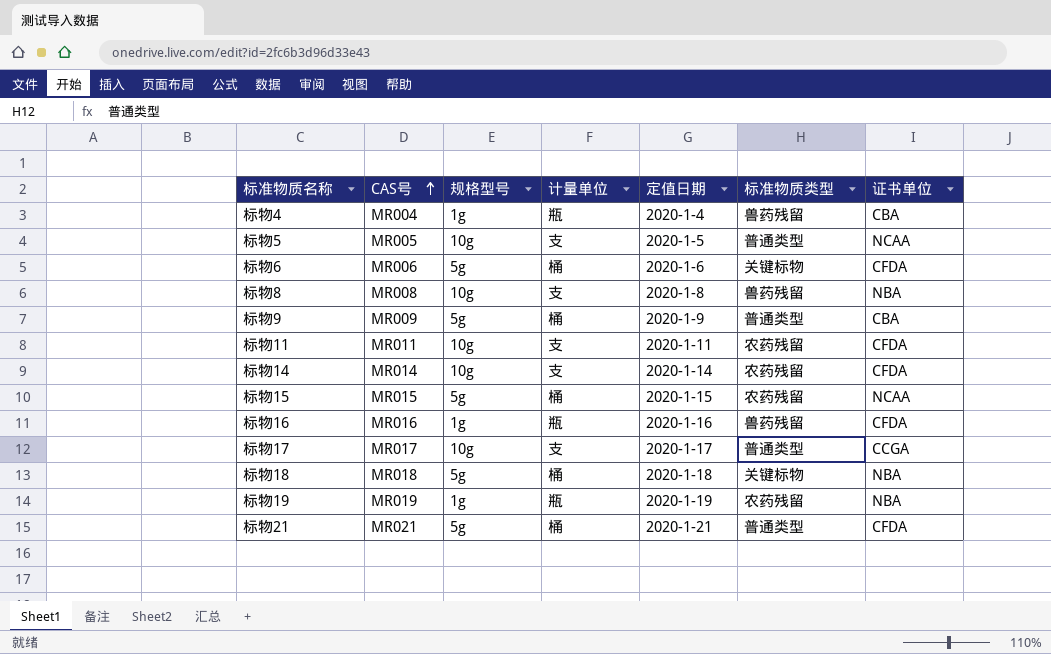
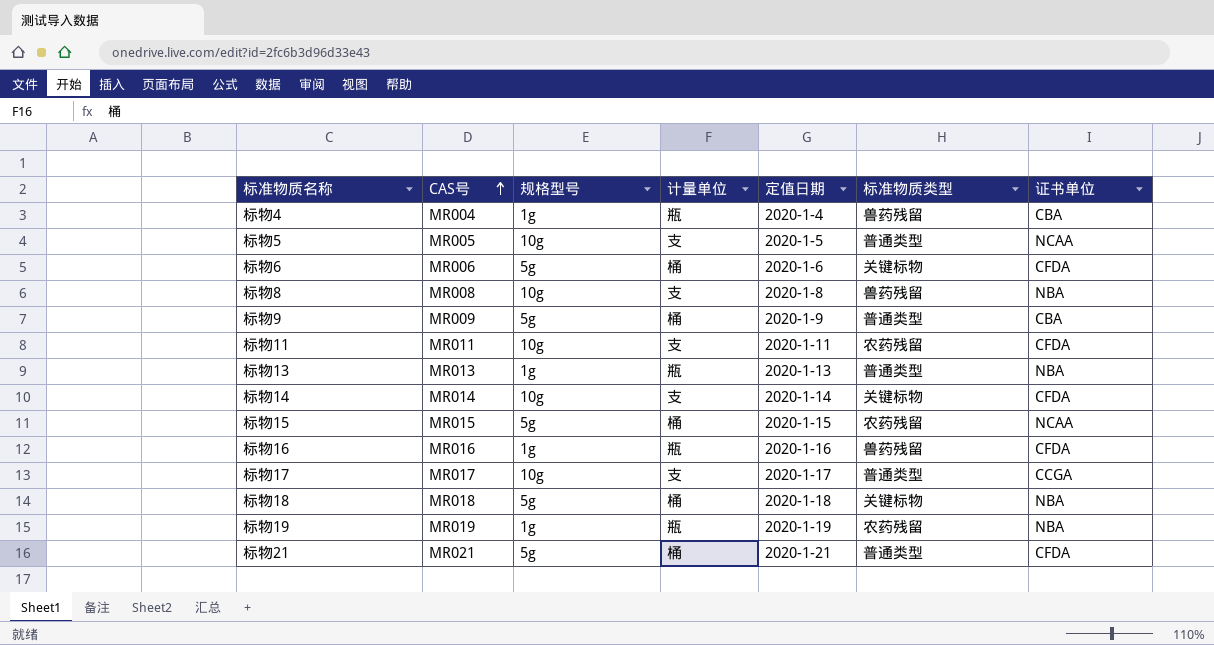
row 标物13: none -> MR013 | 1g | 瓶 | 2020-1-13 | 普通类型 | NBA
标物14 | 标准物质类型: 农药残留 -> 关键标物

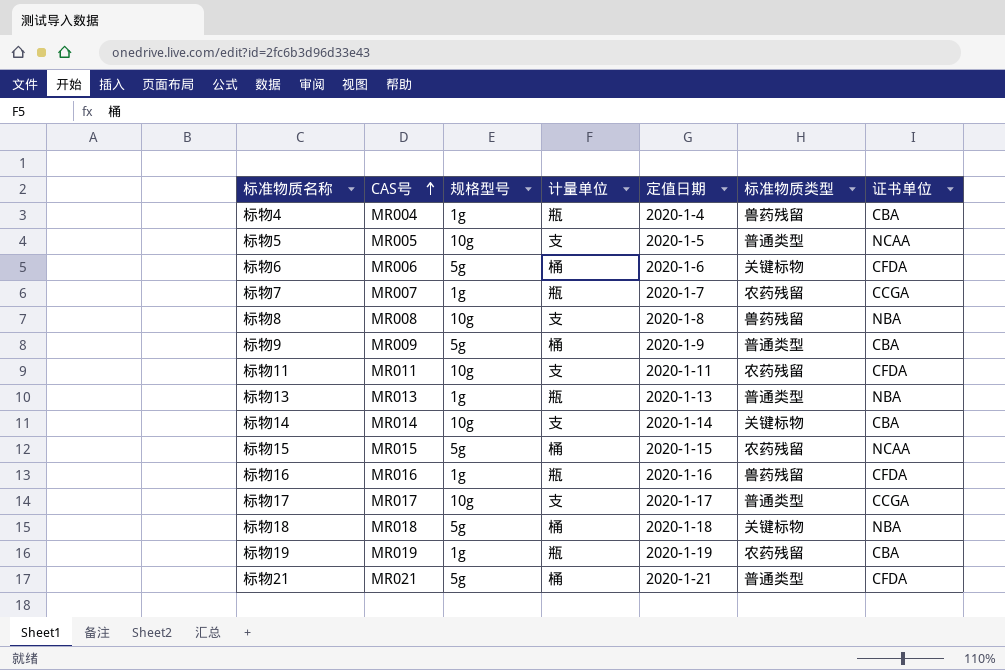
row 标物7: none -> MR007 | 1g | 瓶 | 2020-1-7 | 农药残留 | CCGA
标物14 | 证书单位: CFDA -> CBA
标物19 | 证书单位: NBA -> CBA

